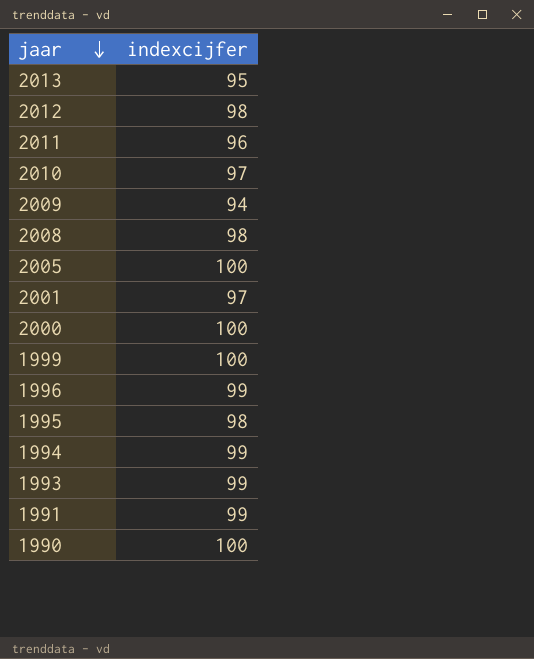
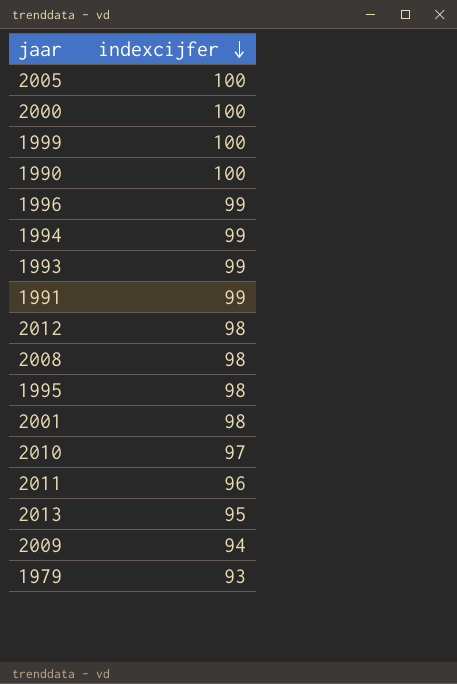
row order: jaar descending -> indexcijfer descending
2001 | indexcijfer: 97 -> 98
row 1979: none -> 93

